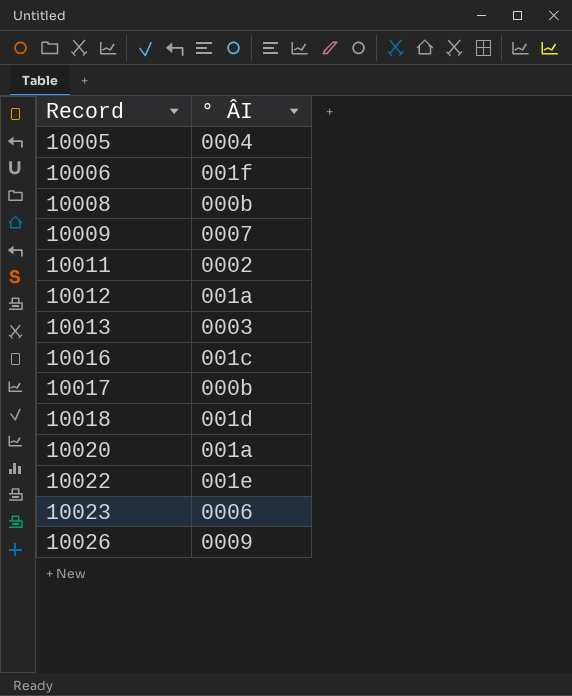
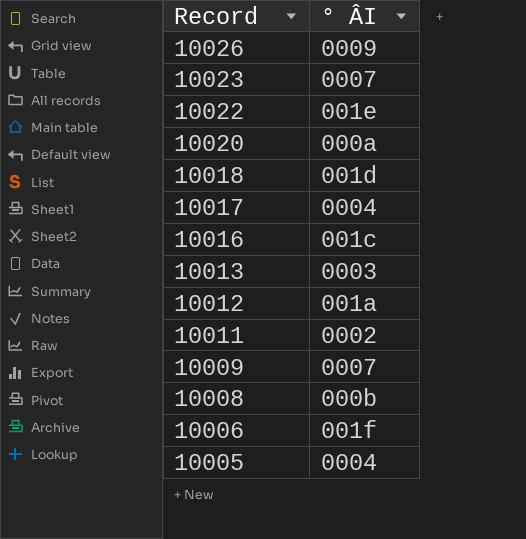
row order: Record ascending -> Record descending
10023 | ° ÂI: 0006 -> 0007
10020 | ° ÂI: 001a -> 000a
10017 | ° ÂI: 000b -> 0004

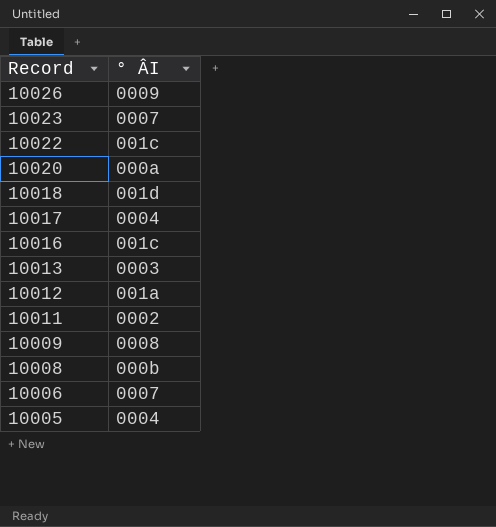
10022 | ° ÂI: 001e -> 001c
10009 | ° ÂI: 0007 -> 0008
10006 | ° ÂI: 001f -> 0007

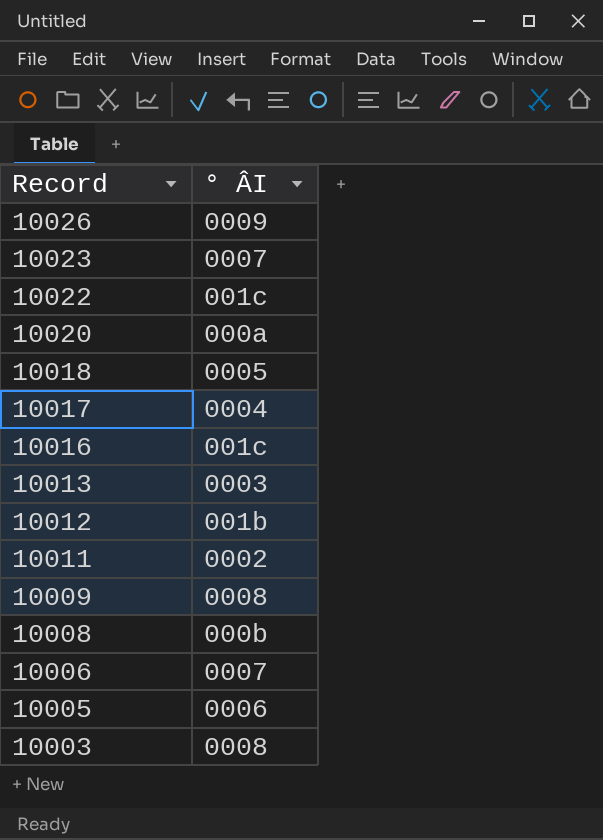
10018 | ° ÂI: 001d -> 0005
10012 | ° ÂI: 001a -> 001b
10005 | ° ÂI: 0004 -> 0006
row 10003: none -> 0008

